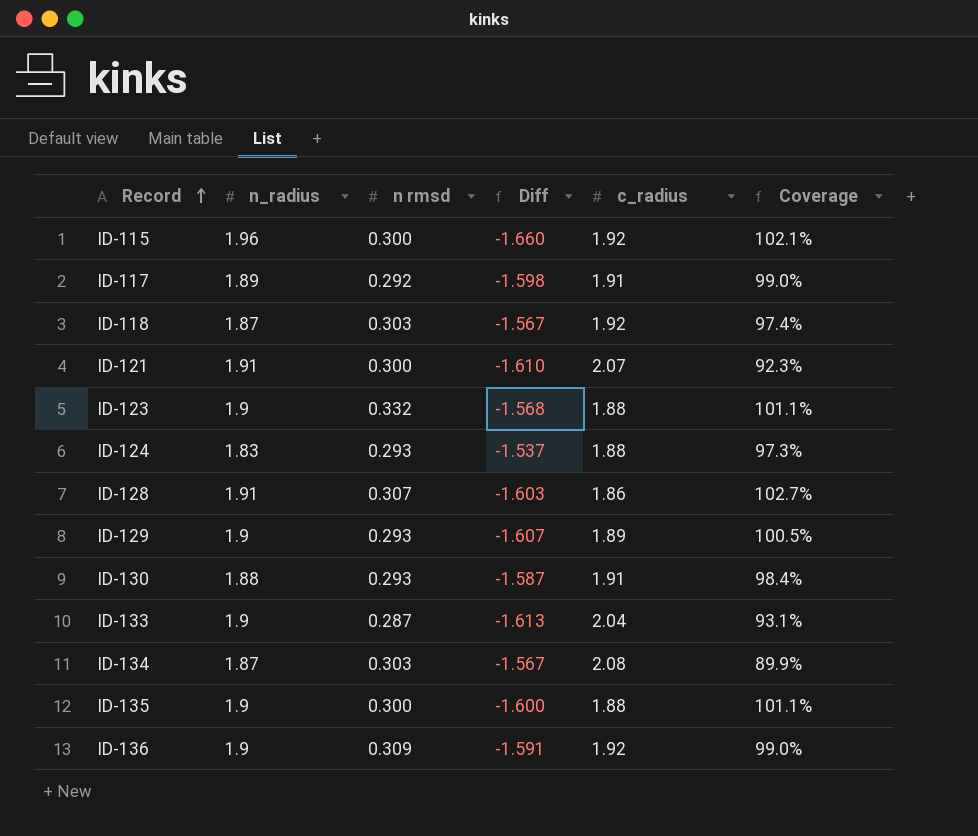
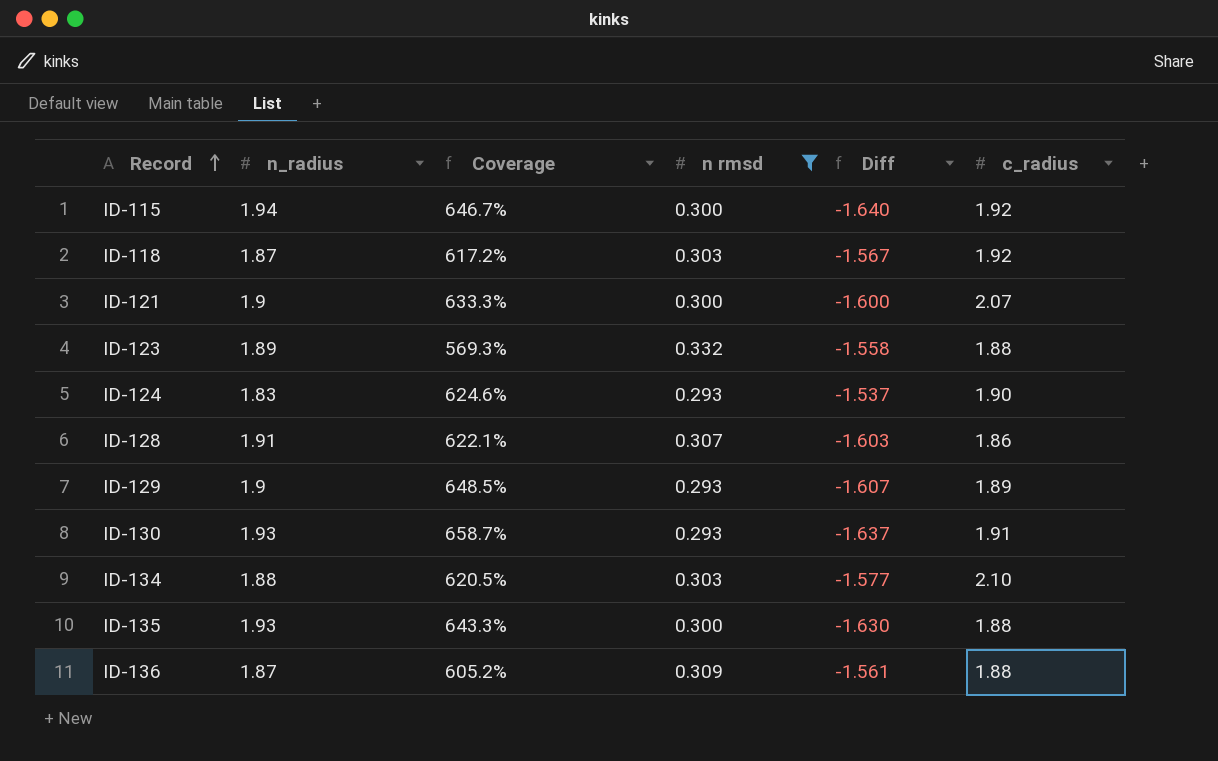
filter: none -> n rmsd >= 0.293
column Coverage | formula: [n_radius] / [c_radius] -> [n_radius] / [n rmsd]
column Coverage | position: 6 -> 3
ID-115 | n_radius: 1.96 -> 1.94
ID-115 | Diff: -1.660 -> -1.640
ID-121 | n_radius: 1.91 -> 1.9
ID-121 | Diff: -1.610 -> -1.600
ID-123 | n_radius: 1.9 -> 1.89
ID-123 | Diff: -1.568 -> -1.558
ID-124 | c_radius: 1.88 -> 1.90
ID-130 | n_radius: 1.88 -> 1.93
ID-130 | Diff: -1.587 -> -1.637
ID-134 | n_radius: 1.87 -> 1.88
ID-134 | Diff: -1.567 -> -1.577
ID-134 | c_radius: 2.08 -> 2.10
ID-135 | n_radius: 1.9 -> 1.93
ID-135 | Diff: -1.600 -> -1.630
ID-136 | n_radius: 1.9 -> 1.87
ID-136 | Diff: -1.591 -> -1.561
ID-136 | c_radius: 1.92 -> 1.88

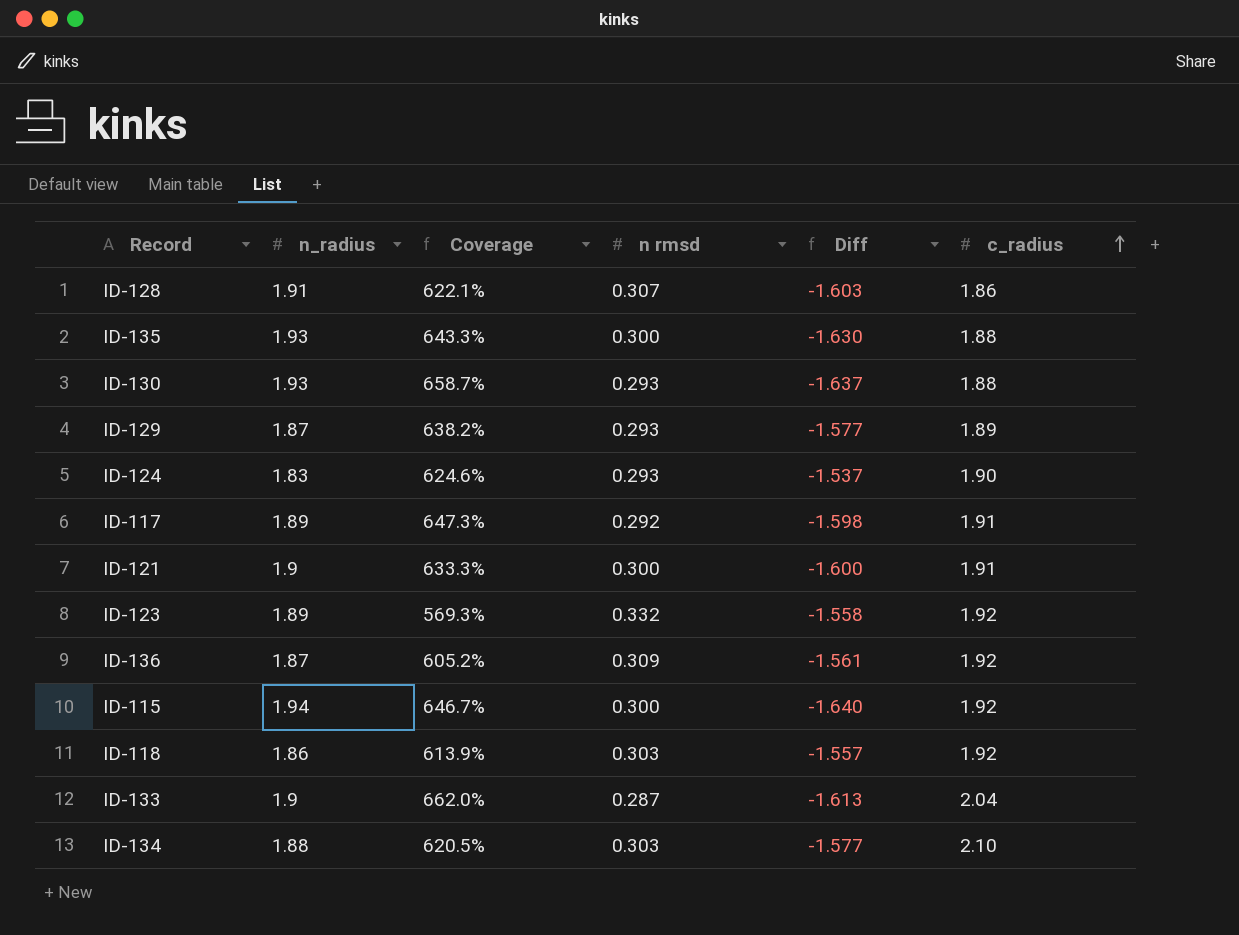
filter: n rmsd >= 0.293 -> none
row order: Record ascending -> c_radius ascending
ID-130 | c_radius: 1.91 -> 1.88
ID-129 | n_radius: 1.9 -> 1.87
ID-129 | Coverage: 648.5% -> 638.2%
ID-129 | Diff: -1.607 -> -1.577
ID-121 | c_radius: 2.07 -> 1.91
ID-123 | c_radius: 1.88 -> 1.92
ID-136 | c_radius: 1.88 -> 1.92
ID-118 | n_radius: 1.87 -> 1.86
ID-118 | Coverage: 617.2% -> 613.9%
ID-118 | Diff: -1.567 -> -1.557

